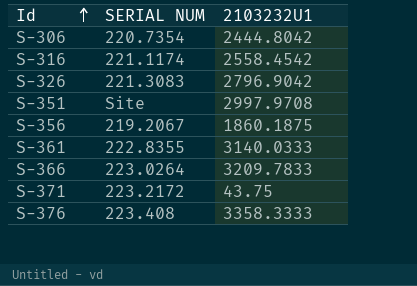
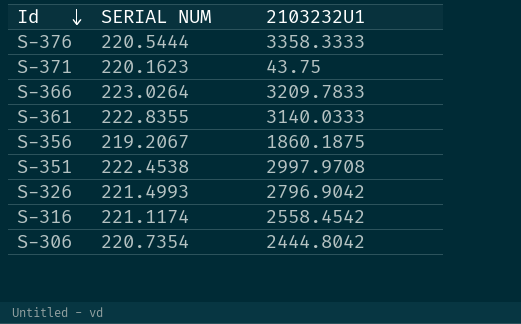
row order: Id ascending -> Id descending
S-376 | SERIAL NUM: 223.408 -> 220.5444
S-371 | SERIAL NUM: 223.2172 -> 220.1623
S-351 | SERIAL NUM: Site -> 222.4538
S-326 | SERIAL NUM: 221.3083 -> 221.4993

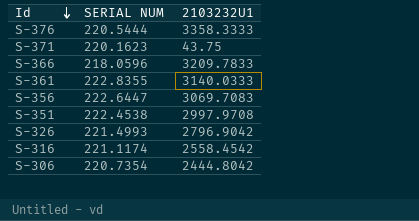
S-366 | SERIAL NUM: 223.0264 -> 218.0596
S-356 | SERIAL NUM: 219.2067 -> 222.6447
S-356 | 2103232U1: 1860.1875 -> 3069.7083

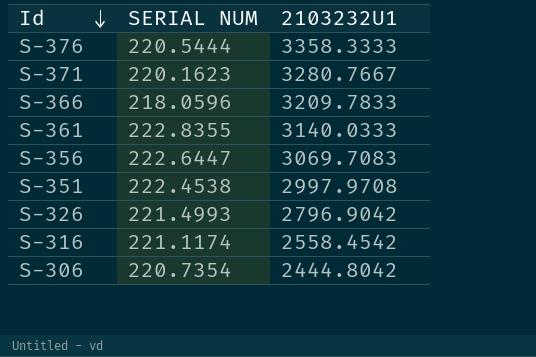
S-371 | 2103232U1: 43.75 -> 3280.7667

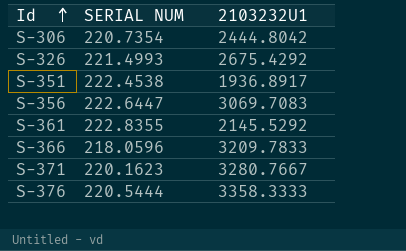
row order: Id descending -> Id ascending
row S-316: 221.1174 | 2558.4542 -> none
S-326 | 2103232U1: 2796.9042 -> 2675.4292
S-351 | 2103232U1: 2997.9708 -> 1936.8917
S-361 | 2103232U1: 3140.0333 -> 2145.5292

